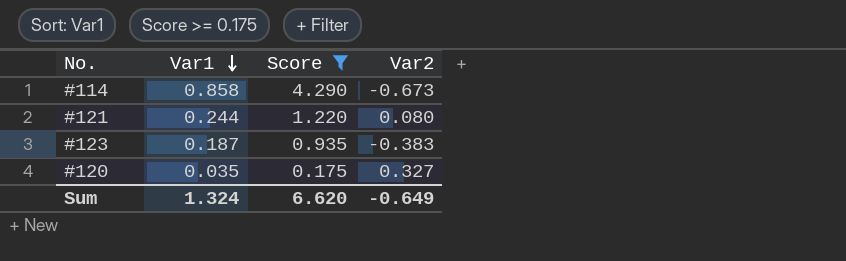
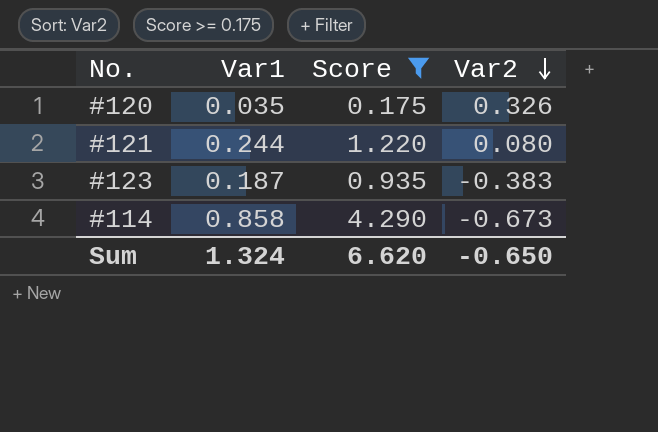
row order: Var1 descending -> Var2 descending
#120 | Var2: 0.327 -> 0.326
Sum | Var2: -0.649 -> -0.650

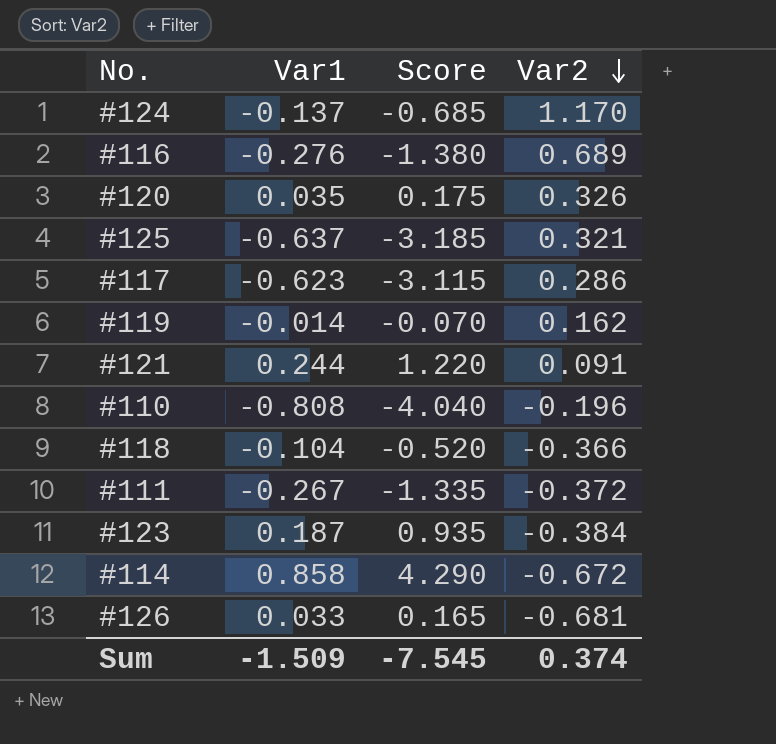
filter: Score >= 0.175 -> none
#121 | Var2: 0.080 -> 0.091
#123 | Var2: -0.383 -> -0.384
#114 | Var2: -0.673 -> -0.672
Sum | Var1: 1.324 -> -1.509
Sum | Score: 6.620 -> -7.545
Sum | Var2: -0.650 -> 0.374

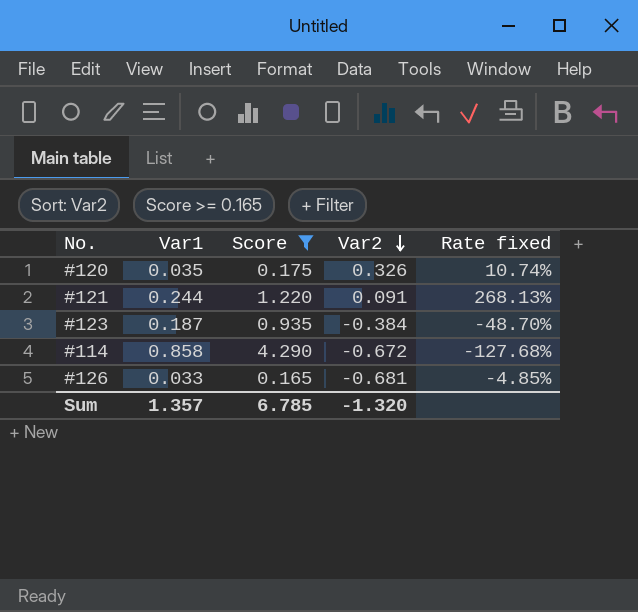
filter: none -> Score >= 0.165
column Rate fixed | formula: none -> [Var1] / [Var2]
Sum | Var1: -1.509 -> 1.357
Sum | Score: -7.545 -> 6.785
Sum | Var2: 0.374 -> -1.320

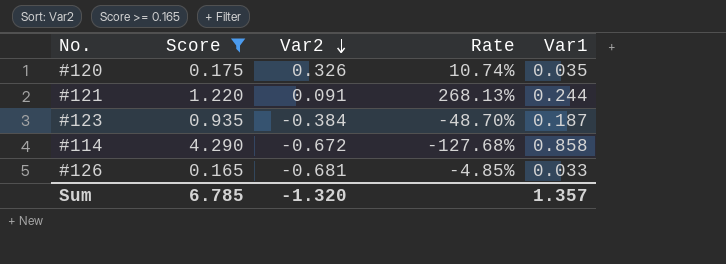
column name: Rate fixed -> Rate
column Var1 | position: 2 -> 5

